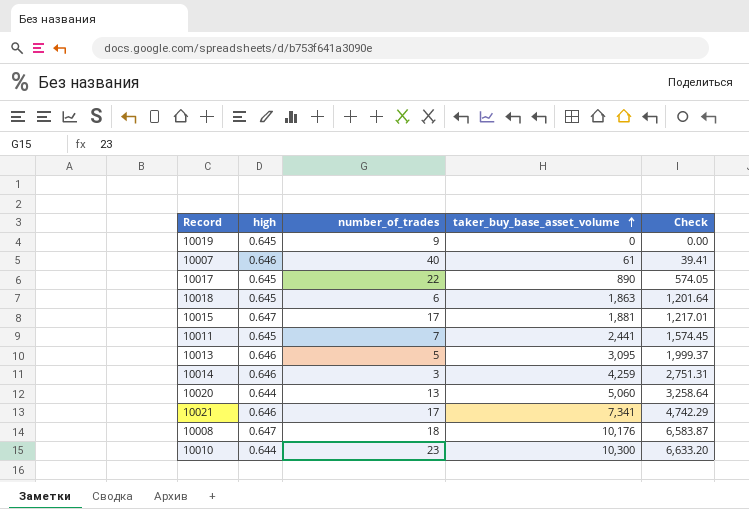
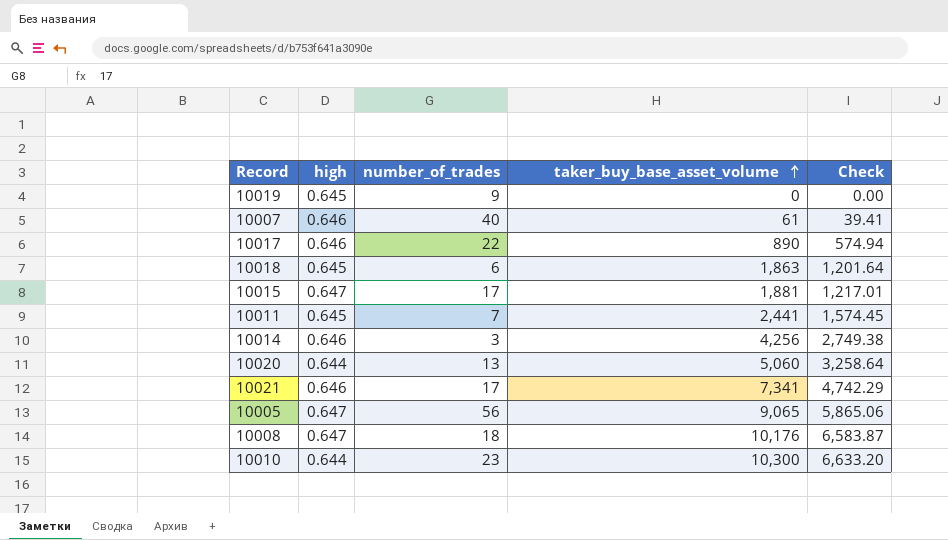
row 10013: 0.646 | 5 | 3,095 | 1,999.37 -> none
10017 | high: 0.645 -> 0.646
10017 | Check: 574.05 -> 574.94
10014 | taker_buy_base_asset_volume: 4,259 -> 4,256
10014 | Check: 2,751.31 -> 2,749.38
row 10005: none -> 0.647 | 56 | 9,065 | 5,865.06

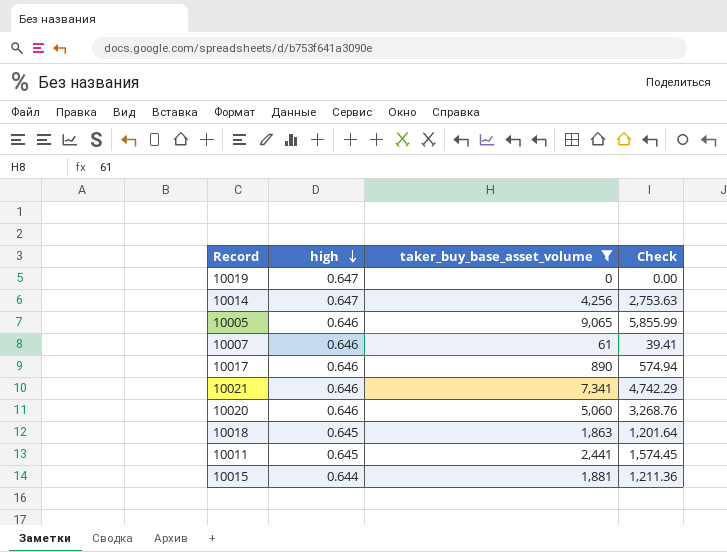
filter: none -> taker_buy_base_asset_volume <= 9,065
row order: taker_buy_base_asset_volume ascending -> high descending
column number_of_trades | position: 3 -> none
10019 | high: 0.645 -> 0.647
10014 | high: 0.646 -> 0.647
10014 | Check: 2,749.38 -> 2,753.63
10005 | high: 0.647 -> 0.646
10005 | Check: 5,865.06 -> 5,855.99
10020 | high: 0.644 -> 0.646
10020 | Check: 3,258.64 -> 3,268.76
10015 | high: 0.647 -> 0.644
10015 | Check: 1,217.01 -> 1,211.36

